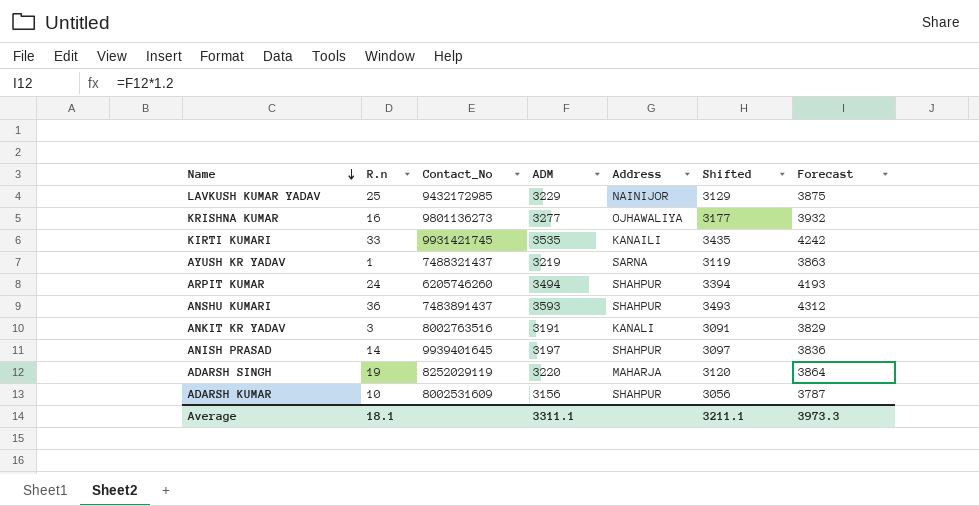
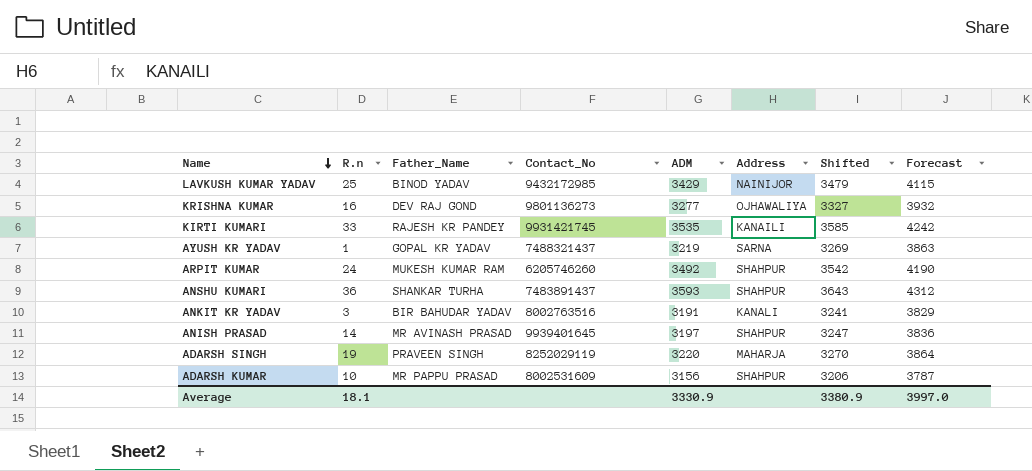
column Father_Name | position: none -> 3
column Shifted | formula: [ADM] - 100 -> [ADM] + 50
LAVKUSH KUMAR YADAV | ADM: 3229 -> 3429
LAVKUSH KUMAR YADAV | Forecast: 3875 -> 4115
ARPIT KUMAR | ADM: 3494 -> 3492
ARPIT KUMAR | Forecast: 4193 -> 4190
Average | ADM: 3311.1 -> 3330.9
Average | Shifted: 3211.1 -> 3380.9
Average | Forecast: 3973.3 -> 3997.0

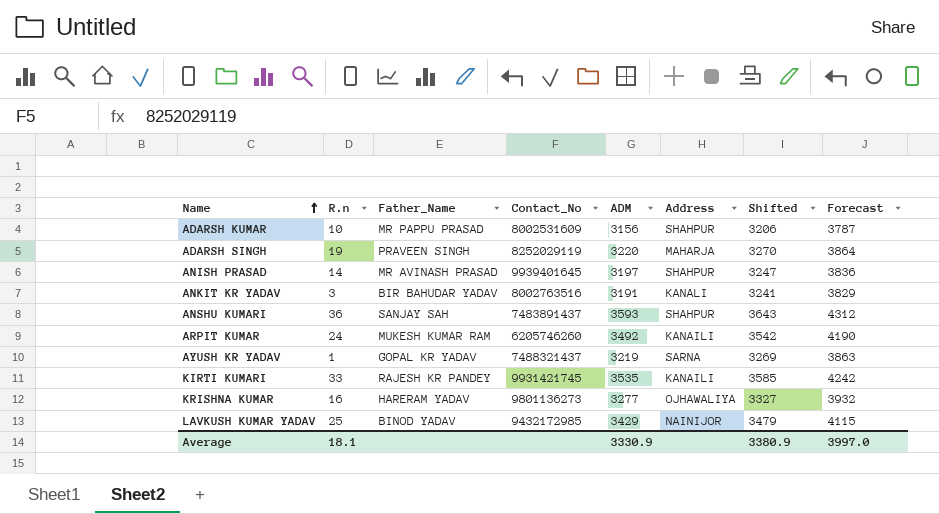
row order: Name descending -> Name ascending
ANSHU KUMARI | Father_Name: SHANKAR TURHA -> SANJAY SAH
ARPIT KUMAR | Address: SHAHPUR -> KANAILI
KRISHNA KUMAR | Father_Name: DEV RAJ GOND -> HARERAM YADAV

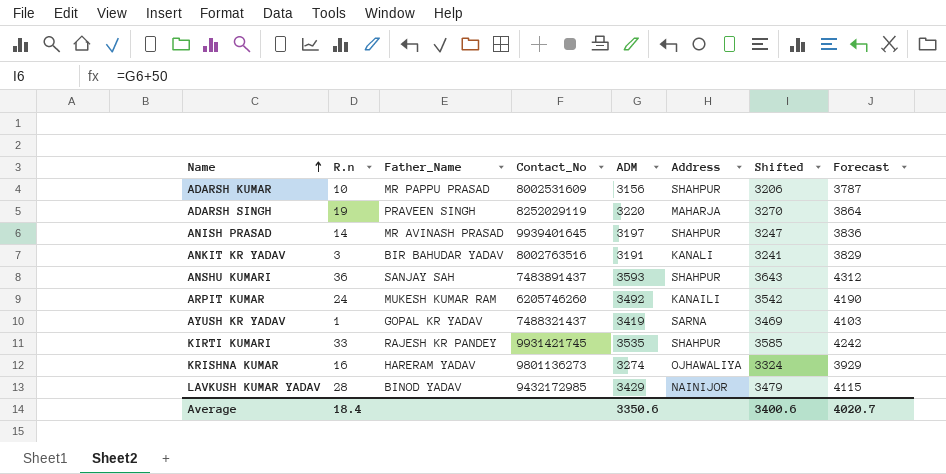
AYUSH KR YADAV | ADM: 3219 -> 3419
AYUSH KR YADAV | Shifted: 3269 -> 3469
AYUSH KR YADAV | Forecast: 3863 -> 4103
KIRTI KUMARI | Address: KANAILI -> SHAHPUR
KRISHNA KUMAR | ADM: 3277 -> 3274
KRISHNA KUMAR | Shifted: 3327 -> 3324
KRISHNA KUMAR | Forecast: 3932 -> 3929
LAVKUSH KUMAR YADAV | R.n: 25 -> 28
Average | R.n: 18.1 -> 18.4
Average | ADM: 3330.9 -> 3350.6
Average | Shifted: 3380.9 -> 3400.6
Average | Forecast: 3997.0 -> 4020.7

